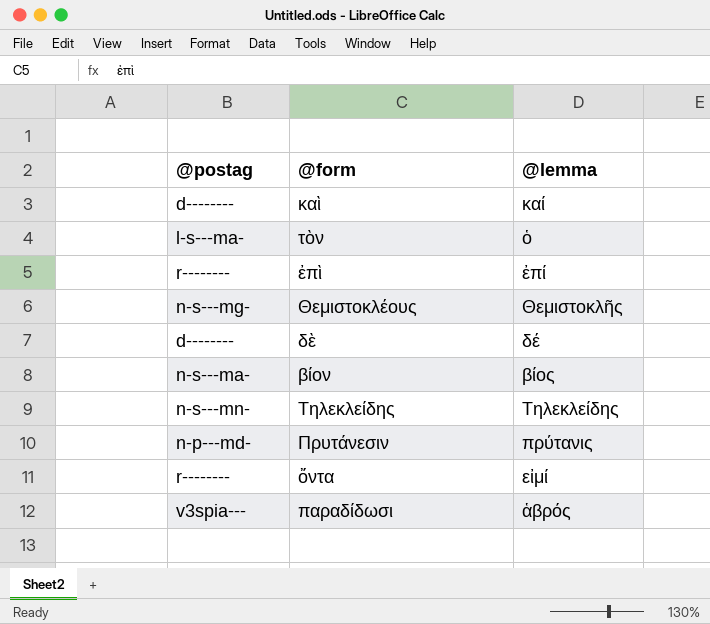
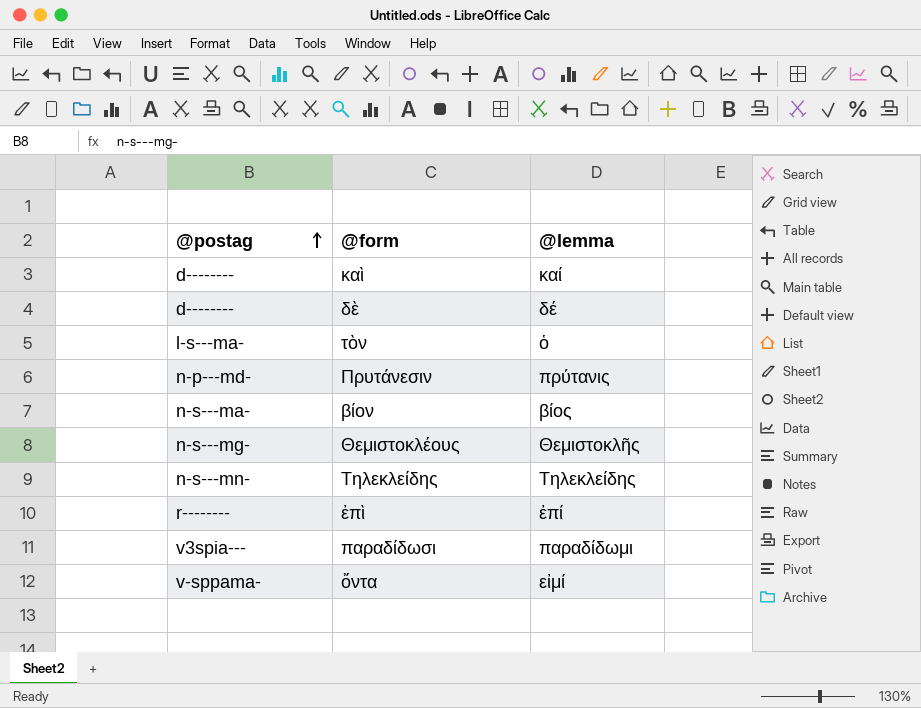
row order: none -> @postag ascending
παραδίδωσι | @lemma: ἁβρός -> παραδίδωμι
ὄντα | @postag: r-------- -> v-sppama-

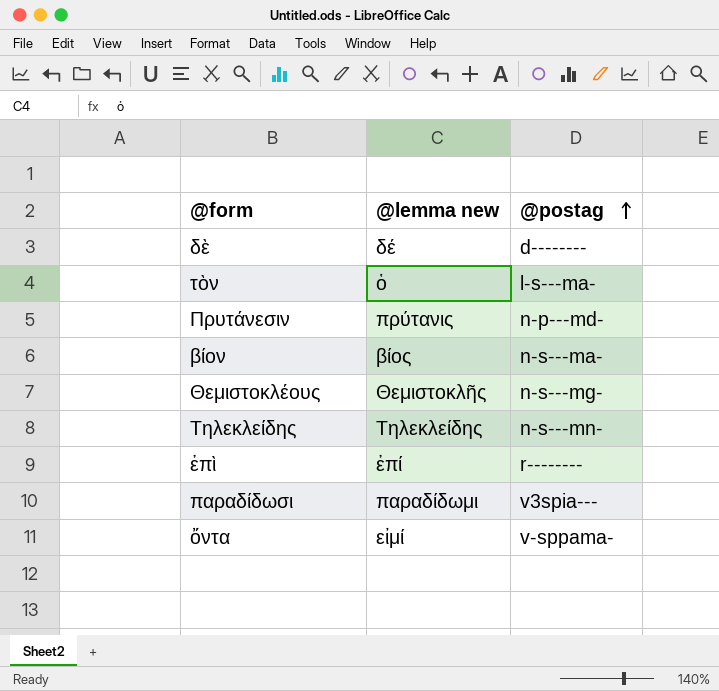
column name: @lemma -> @lemma new
column @postag | position: 1 -> 3
row καὶ: d-------- | καί -> none

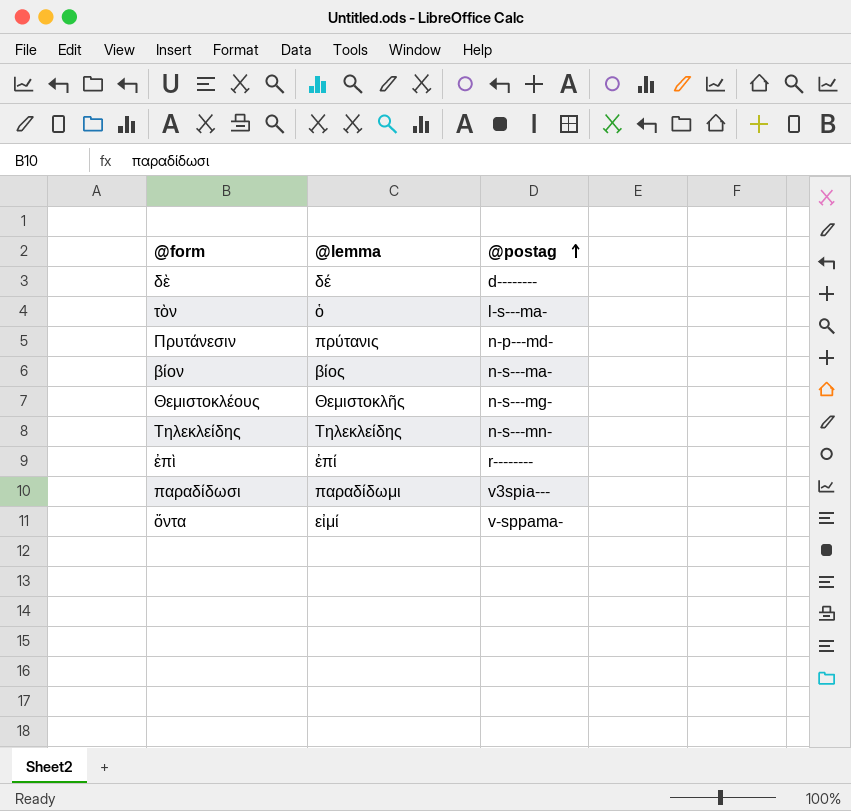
column name: @lemma new -> @lemma

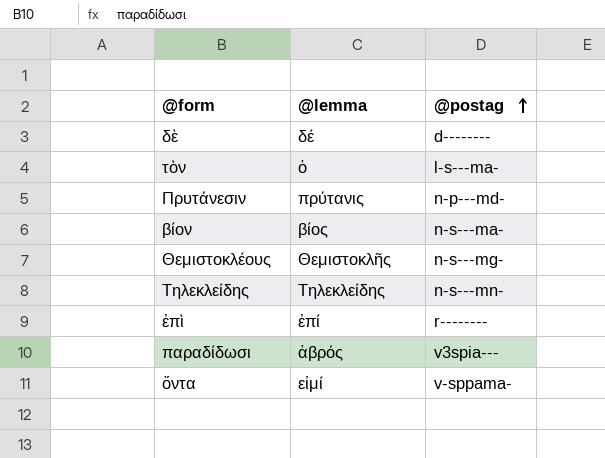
παραδίδωσι | @lemma: παραδίδωμι -> ἁβρός

